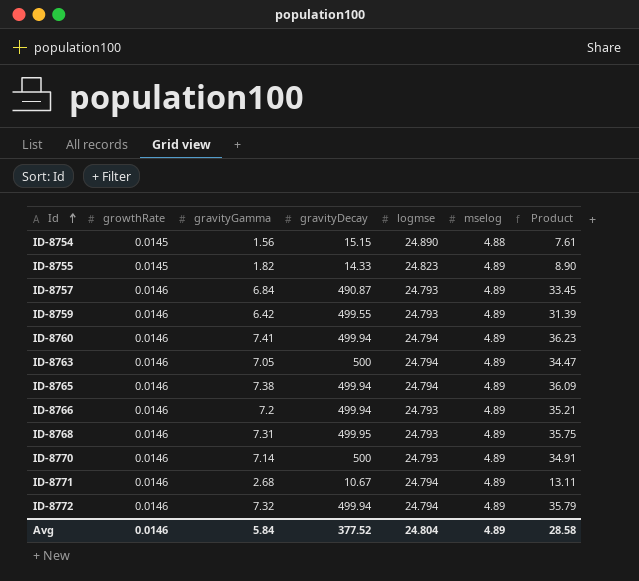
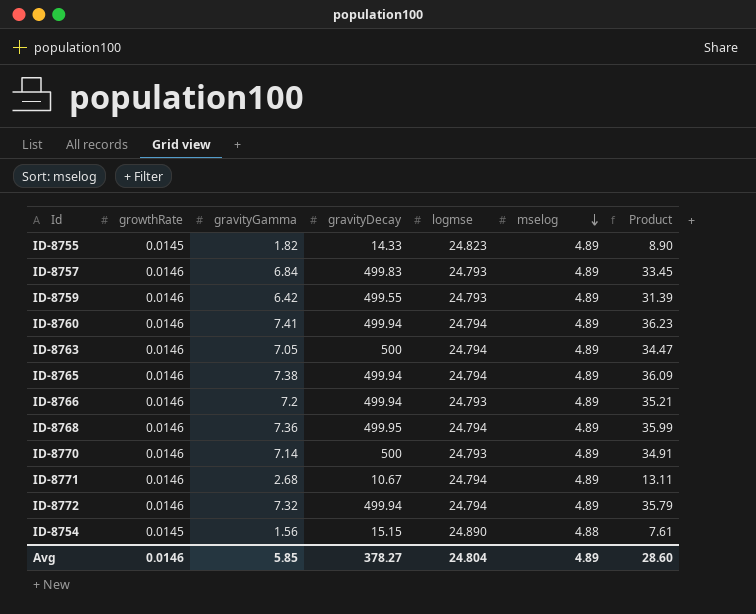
row order: Id ascending -> mselog descending
ID-8757 | gravityDecay: 490.87 -> 499.83
ID-8768 | gravityGamma: 7.31 -> 7.36
ID-8768 | logmse: 24.793 -> 24.794
ID-8768 | Product: 35.75 -> 35.99
Avg | gravityGamma: 5.84 -> 5.85
Avg | gravityDecay: 377.52 -> 378.27
Avg | Product: 28.58 -> 28.60

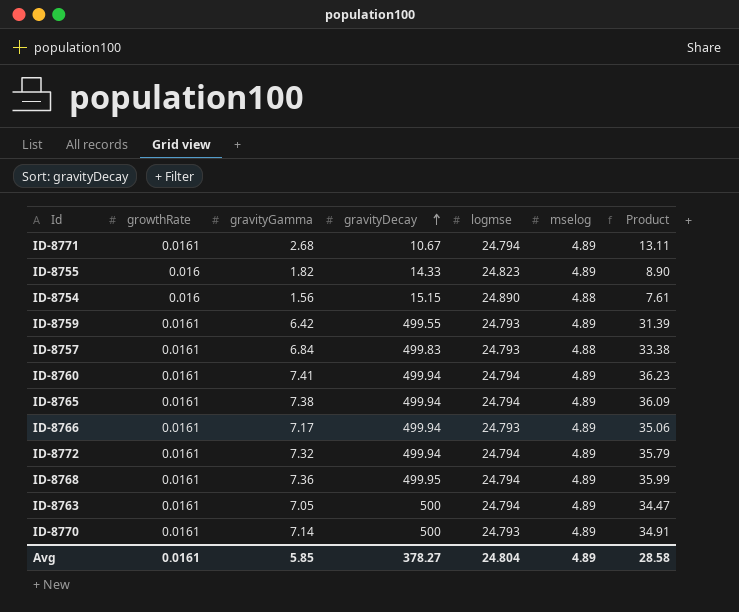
row order: mselog descending -> gravityDecay ascending
ID-8771 | growthRate: 0.0146 -> 0.0161
ID-8755 | growthRate: 0.0145 -> 0.016
ID-8754 | growthRate: 0.0145 -> 0.016
ID-8759 | growthRate: 0.0146 -> 0.0161
ID-8757 | growthRate: 0.0146 -> 0.0161
ID-8757 | mselog: 4.89 -> 4.88
ID-8757 | Product: 33.45 -> 33.38
ID-8760 | growthRate: 0.0146 -> 0.0161
ID-8765 | growthRate: 0.0146 -> 0.0161
ID-8766 | growthRate: 0.0146 -> 0.0161
ID-8766 | gravityGamma: 7.2 -> 7.17
ID-8766 | Product: 35.21 -> 35.06
ID-8772 | growthRate: 0.0146 -> 0.0161
ID-8768 | growthRate: 0.0146 -> 0.0161
ID-8763 | growthRate: 0.0146 -> 0.0161
ID-8770 | growthRate: 0.0146 -> 0.0161
Avg | growthRate: 0.0146 -> 0.0161
Avg | Product: 28.60 -> 28.58

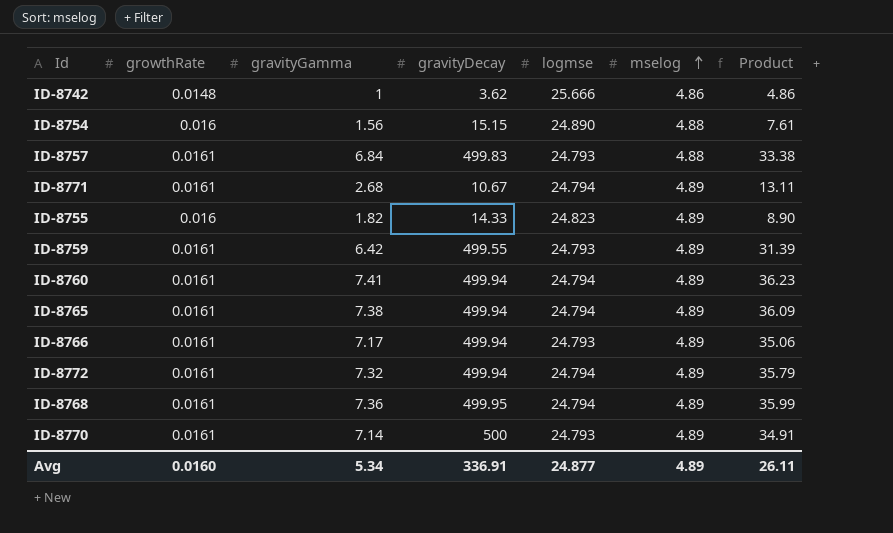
row order: gravityDecay ascending -> mselog ascending
row ID-8763: 0.0161 | 7.05 | 500 | 24.794 | 4.89 | 34.47 -> none
row ID-8742: none -> 0.0148 | 1 | 3.62 | 25.666 | 4.86 | 4.86
Avg | growthRate: 0.0161 -> 0.0160
Avg | gravityGamma: 5.85 -> 5.34
Avg | gravityDecay: 378.27 -> 336.91
Avg | logmse: 24.804 -> 24.877
Avg | Product: 28.58 -> 26.11

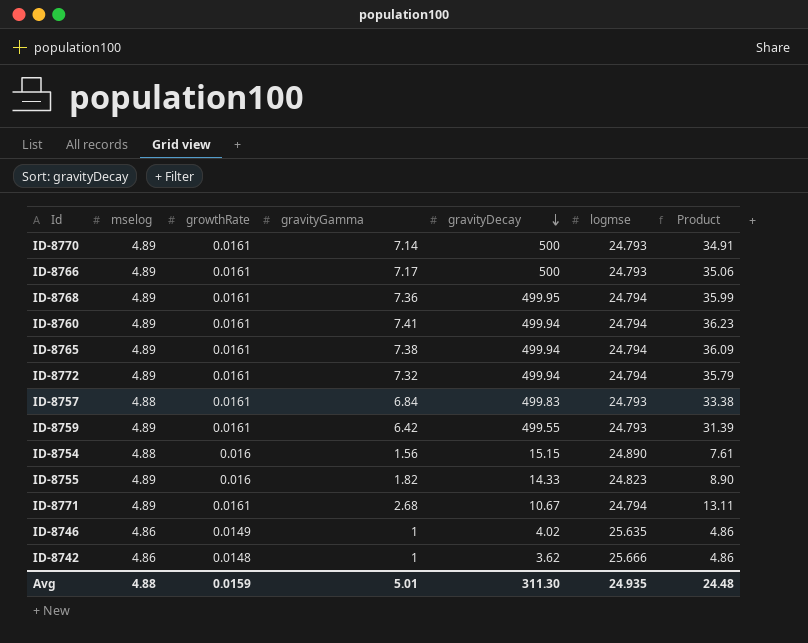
row order: mselog ascending -> gravityDecay descending
column mselog | position: 6 -> 2
ID-8766 | gravityDecay: 499.94 -> 500
row ID-8746: none -> 4.86 | 0.0149 | 1 | 4.02 | 25.635 | 4.86
Avg | mselog: 4.89 -> 4.88
Avg | growthRate: 0.0160 -> 0.0159
Avg | gravityGamma: 5.34 -> 5.01
Avg | gravityDecay: 336.91 -> 311.30
Avg | logmse: 24.877 -> 24.935
Avg | Product: 26.11 -> 24.48

